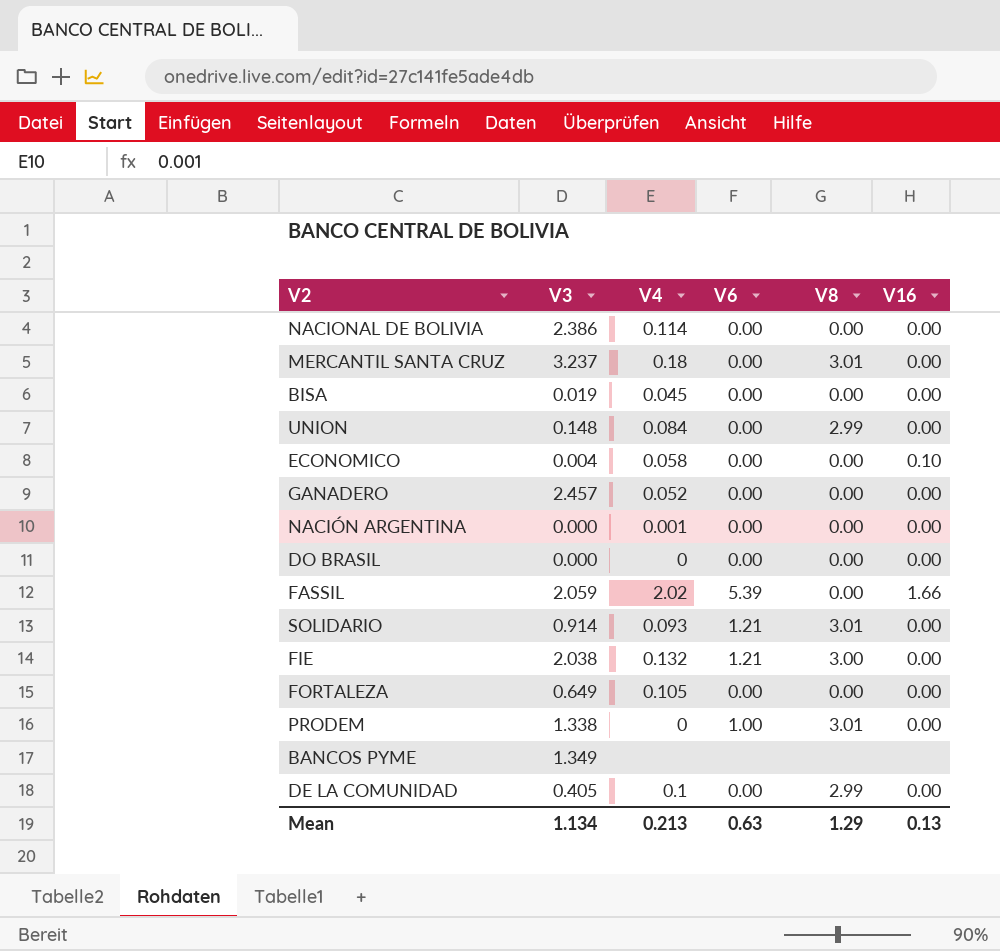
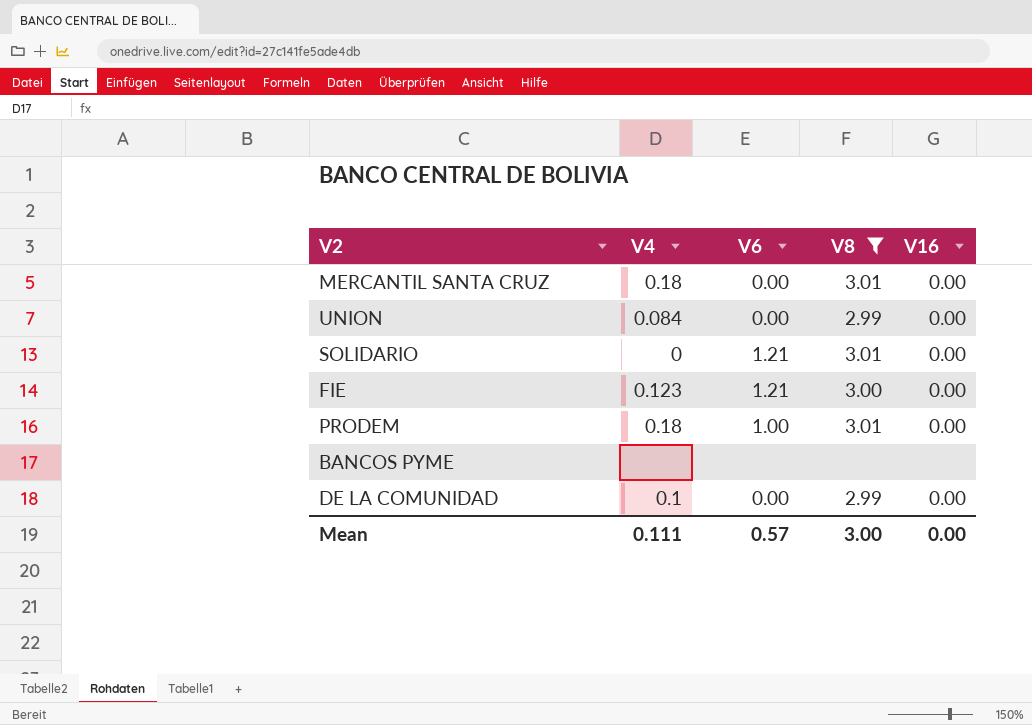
filter: none -> V8 != 0.00
column V3 | position: 2 -> none
SOLIDARIO | V4: 0.093 -> 0
FIE | V4: 0.132 -> 0.123
PRODEM | V4: 0 -> 0.18
Mean | V4: 0.213 -> 0.111
Mean | V6: 0.63 -> 0.57
Mean | V8: 1.29 -> 3.00
Mean | V16: 0.13 -> 0.00

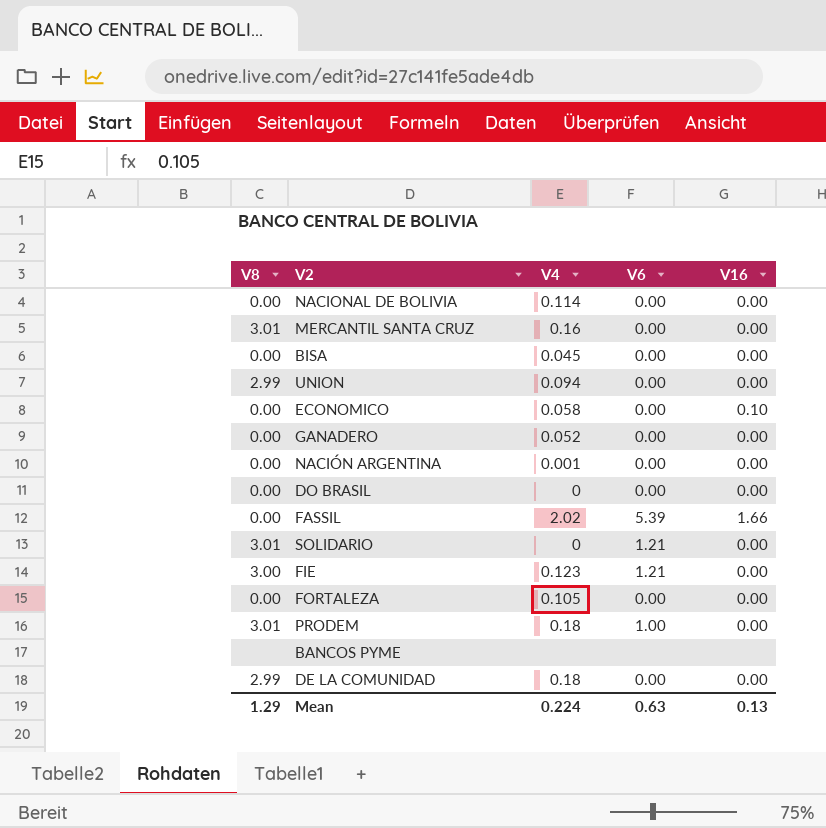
filter: V8 != 0.00 -> none
column V8 | position: 4 -> 1
MERCANTIL SANTA CRUZ | V4: 0.18 -> 0.16
UNION | V4: 0.084 -> 0.094
DE LA COMUNIDAD | V4: 0.1 -> 0.18
Mean | V8: 3.00 -> 1.29
Mean | V4: 0.111 -> 0.224
Mean | V6: 0.57 -> 0.63
Mean | V16: 0.00 -> 0.13

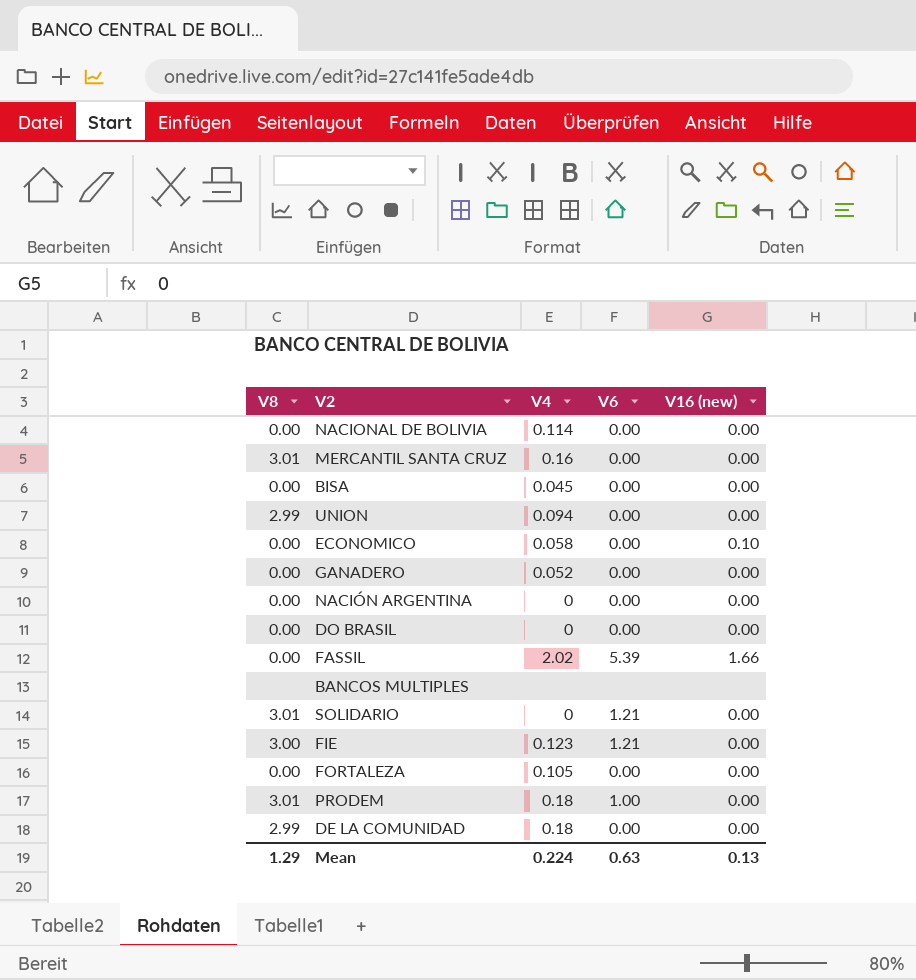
column name: V16 -> V16 (new)
row BANCOS PYME: none | none | none | none -> none
NACIÓN ARGENTINA | V4: 0.001 -> 0
row BANCOS MULTIPLES: none -> none | none | none | none

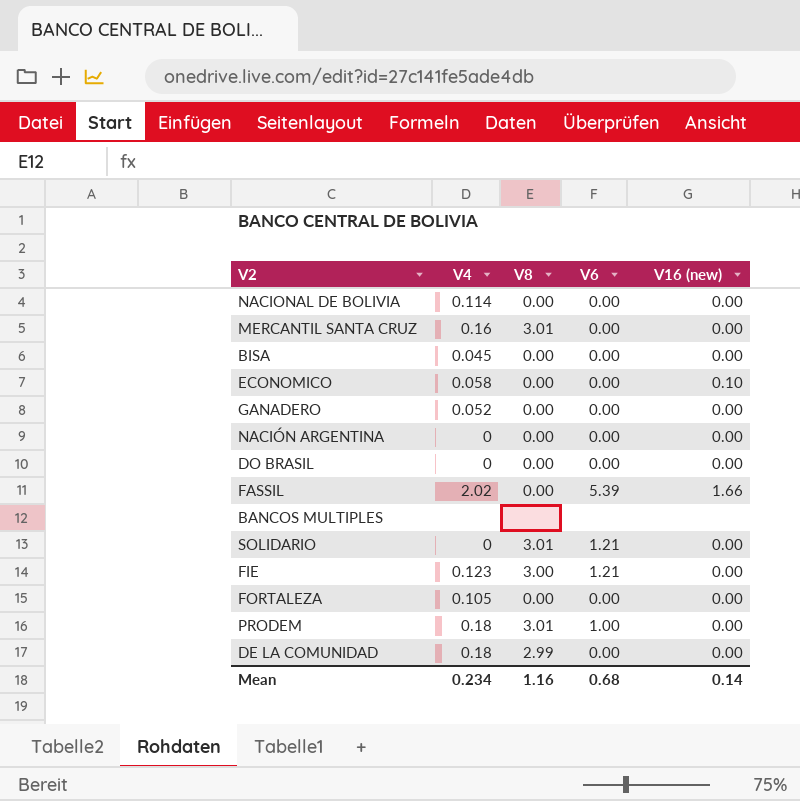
column V8 | position: 1 -> 3
row UNION: 2.99 | 0.094 | 0.00 | 0.00 -> none
Mean | V4: 0.224 -> 0.234
Mean | V8: 1.29 -> 1.16
Mean | V6: 0.63 -> 0.68
Mean | V16 (new): 0.13 -> 0.14

